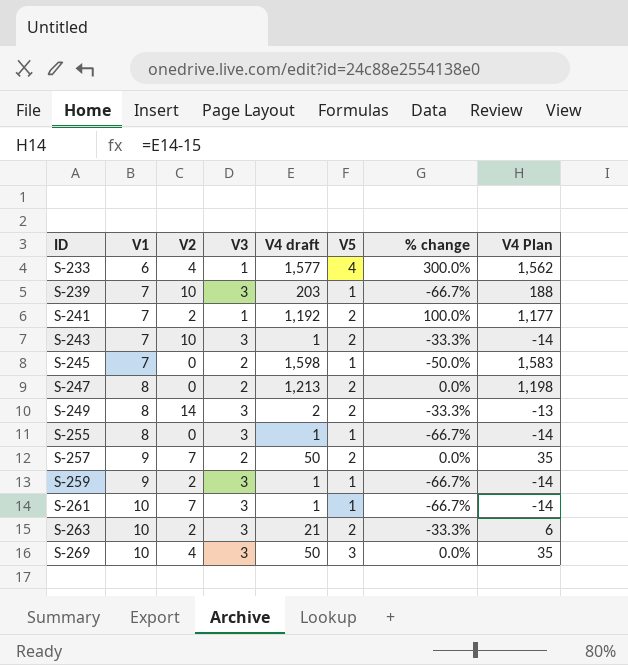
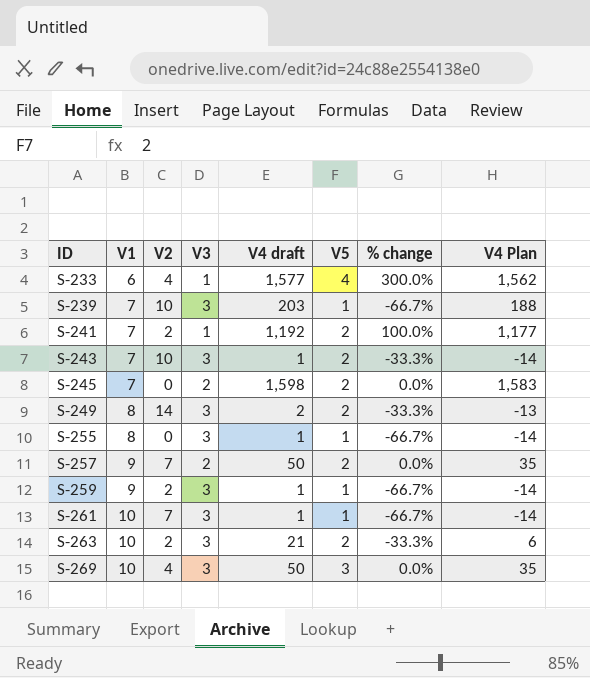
row S-247: 8 | 0 | 2 | 1,213 | 2 | 0.0% | 1,198 -> none
S-245 | V5: 1 -> 2
S-245 | % change: -50.0% -> 0.0%

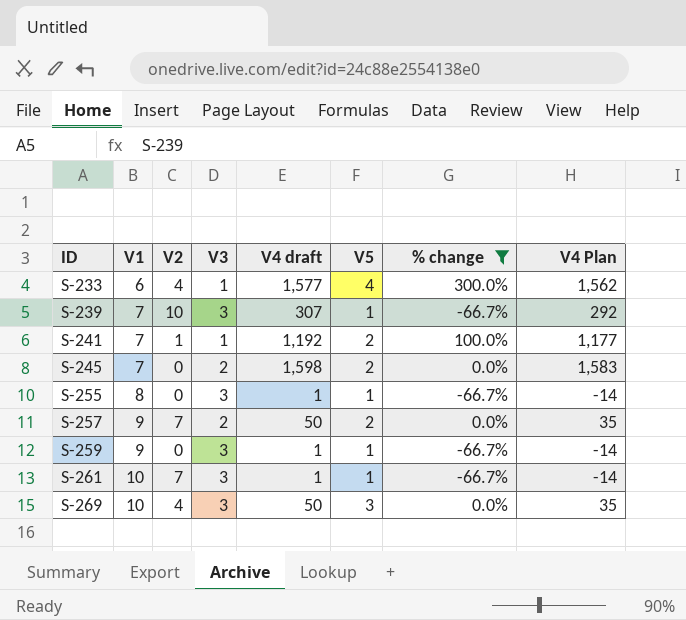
filter: none -> % change != -33.3%
S-239 | V4 draft: 203 -> 307
S-239 | V4 Plan: 188 -> 292
S-241 | V2: 2 -> 1
S-259 | V2: 2 -> 0

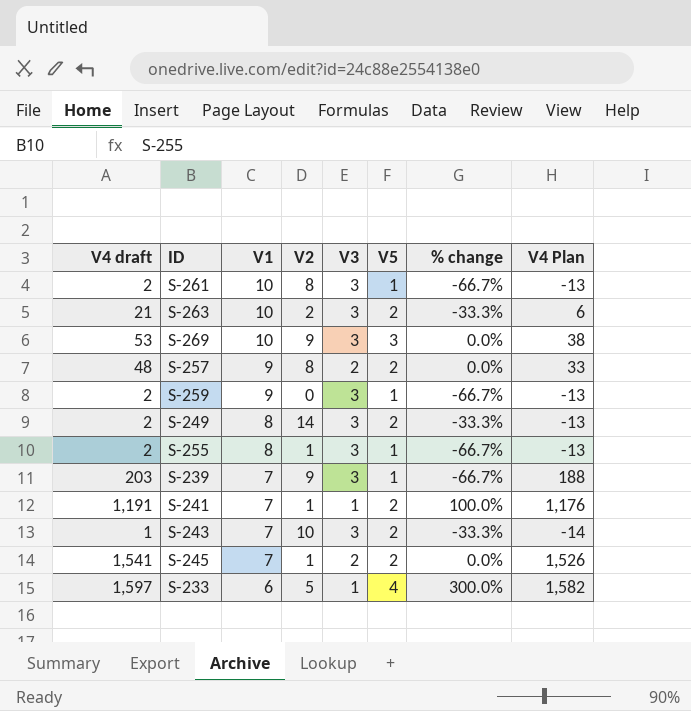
filter: % change != -33.3% -> none
row order: ID ascending -> V1 descending
column V4 draft | position: 5 -> 1
S-261 | V4 draft: 1 -> 2
S-261 | V2: 7 -> 8
S-261 | V4 Plan: -14 -> -13
S-269 | V4 draft: 50 -> 53
S-269 | V2: 4 -> 9
S-269 | V4 Plan: 35 -> 38
S-257 | V4 draft: 50 -> 48
S-257 | V2: 7 -> 8
S-257 | V4 Plan: 35 -> 33
S-259 | V4 draft: 1 -> 2
S-259 | V4 Plan: -14 -> -13
S-255 | V4 draft: 1 -> 2
S-255 | V2: 0 -> 1
S-255 | V4 Plan: -14 -> -13
S-239 | V4 draft: 307 -> 203
S-239 | V2: 10 -> 9
S-239 | V4 Plan: 292 -> 188
S-241 | V4 draft: 1,192 -> 1,191
S-241 | V4 Plan: 1,177 -> 1,176
S-245 | V4 draft: 1,598 -> 1,541
S-245 | V2: 0 -> 1
S-245 | V4 Plan: 1,583 -> 1,526
S-233 | V4 draft: 1,577 -> 1,597
S-233 | V2: 4 -> 5
S-233 | V4 Plan: 1,562 -> 1,582

